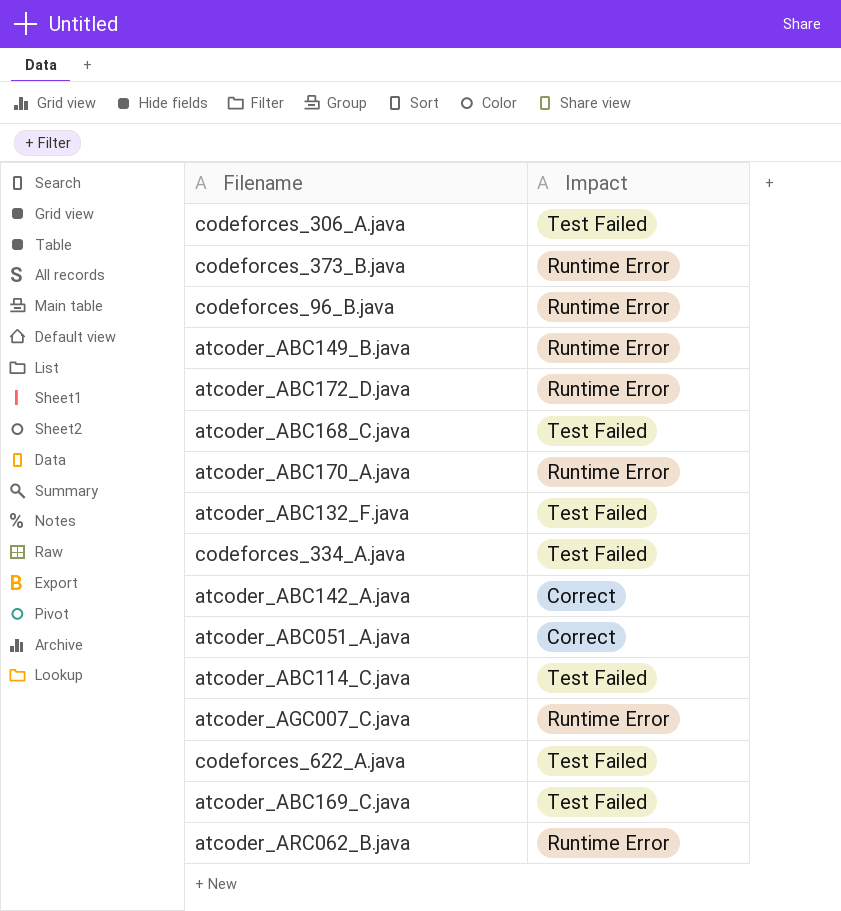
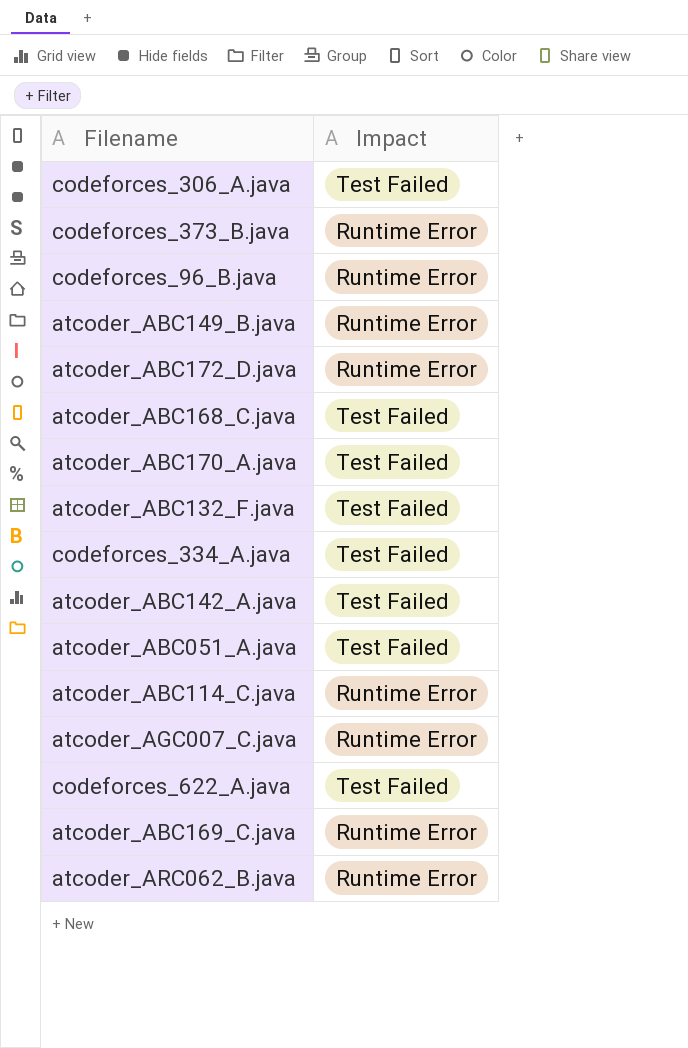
atcoder_ABC170_A.java | Impact: Runtime Error -> Test Failed
atcoder_ABC142_A.java | Impact: Correct -> Test Failed
atcoder_ABC051_A.java | Impact: Correct -> Test Failed
atcoder_ABC114_C.java | Impact: Test Failed -> Runtime Error
atcoder_ABC169_C.java | Impact: Test Failed -> Runtime Error

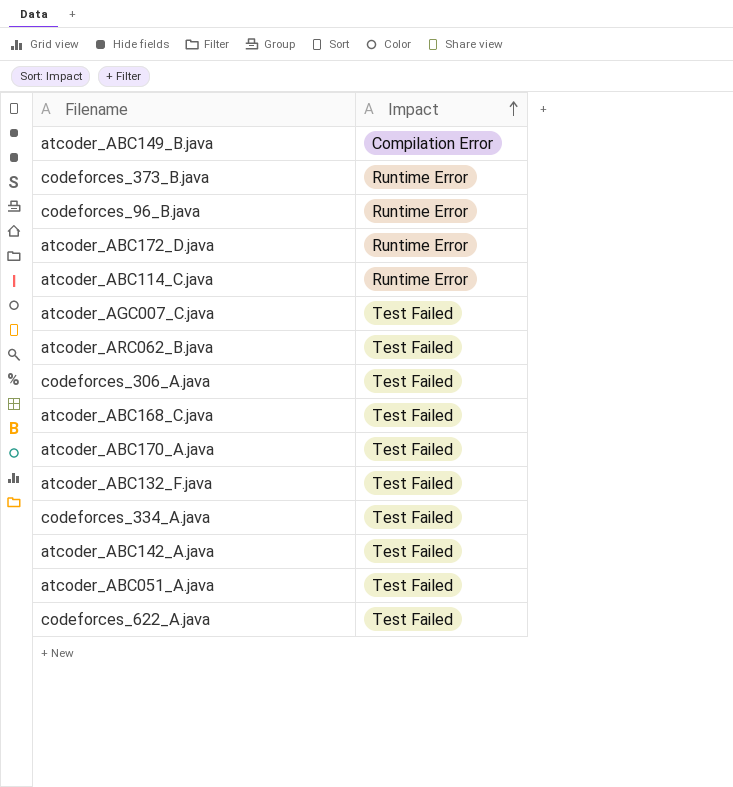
row order: none -> Impact ascending
row atcoder_ABC169_C.java: Runtime Error -> none
atcoder_ABC149_B.java | Impact: Runtime Error -> Compilation Error
atcoder_AGC007_C.java | Impact: Runtime Error -> Test Failed
atcoder_ARC062_B.java | Impact: Runtime Error -> Test Failed

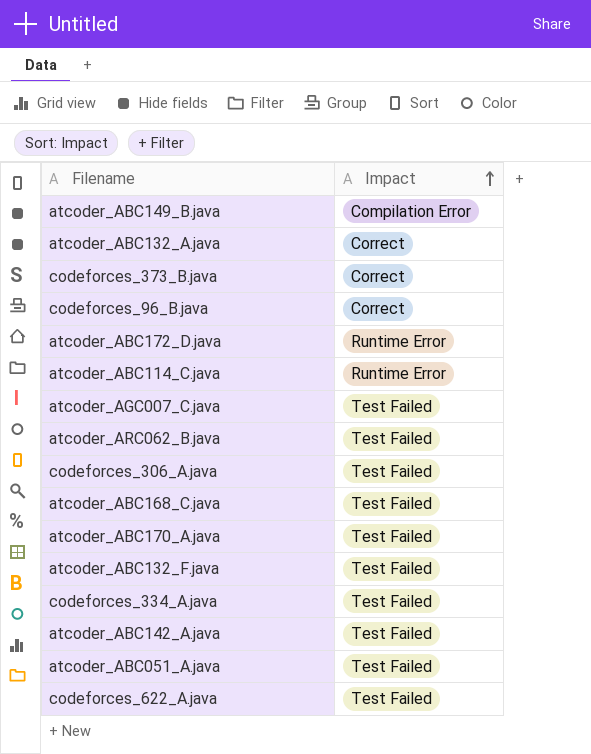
row atcoder_ABC132_A.java: none -> Correct
codeforces_373_B.java | Impact: Runtime Error -> Correct
codeforces_96_B.java | Impact: Runtime Error -> Correct

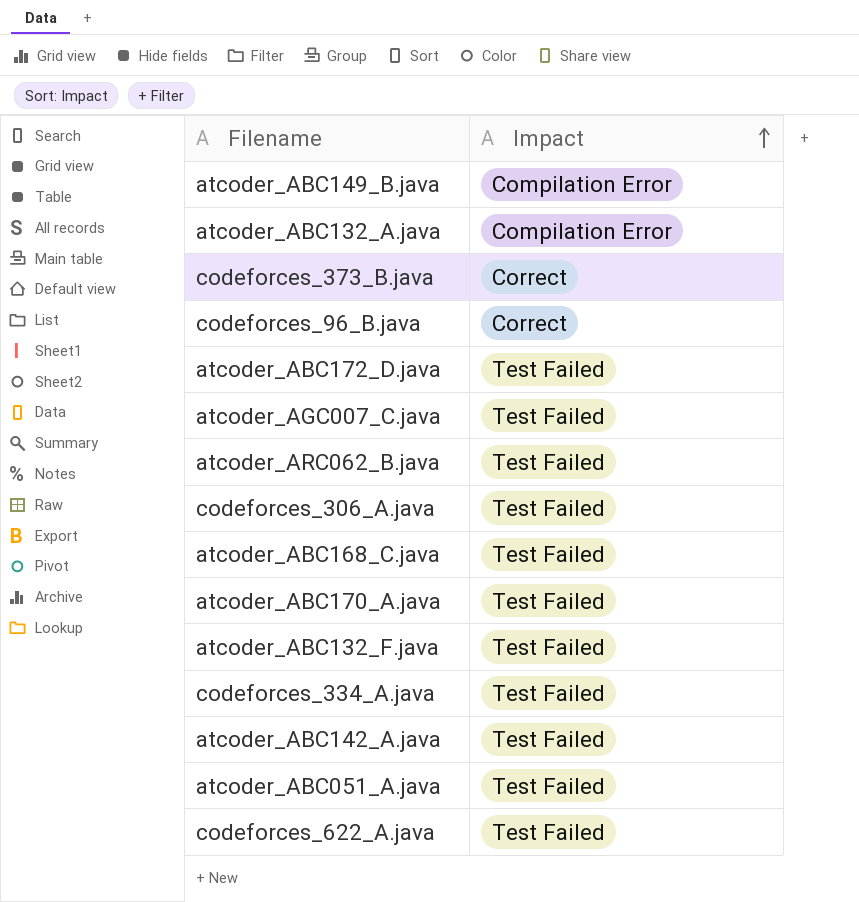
row atcoder_ABC114_C.java: Runtime Error -> none
atcoder_ABC132_A.java | Impact: Correct -> Compilation Error
atcoder_ABC172_D.java | Impact: Runtime Error -> Test Failed

